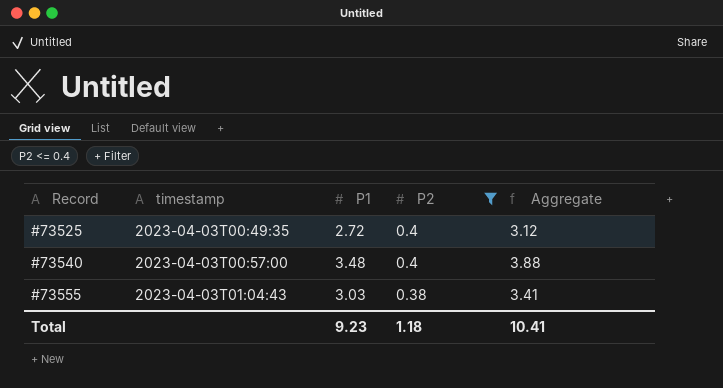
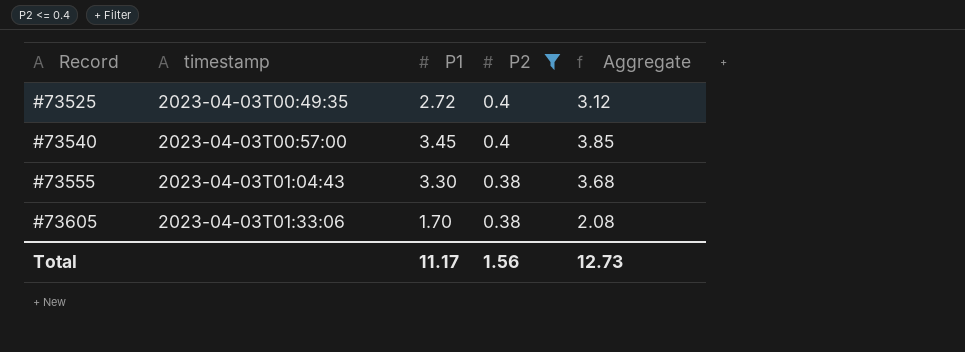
#73540 | P1: 3.48 -> 3.45
#73540 | Aggregate: 3.88 -> 3.85
#73555 | P1: 3.03 -> 3.30
#73555 | Aggregate: 3.41 -> 3.68
row #73605: none -> 2023-04-03T01:33:06 | 1.70 | 0.38 | 2.08
Total | P1: 9.23 -> 11.17
Total | P2: 1.18 -> 1.56
Total | Aggregate: 10.41 -> 12.73

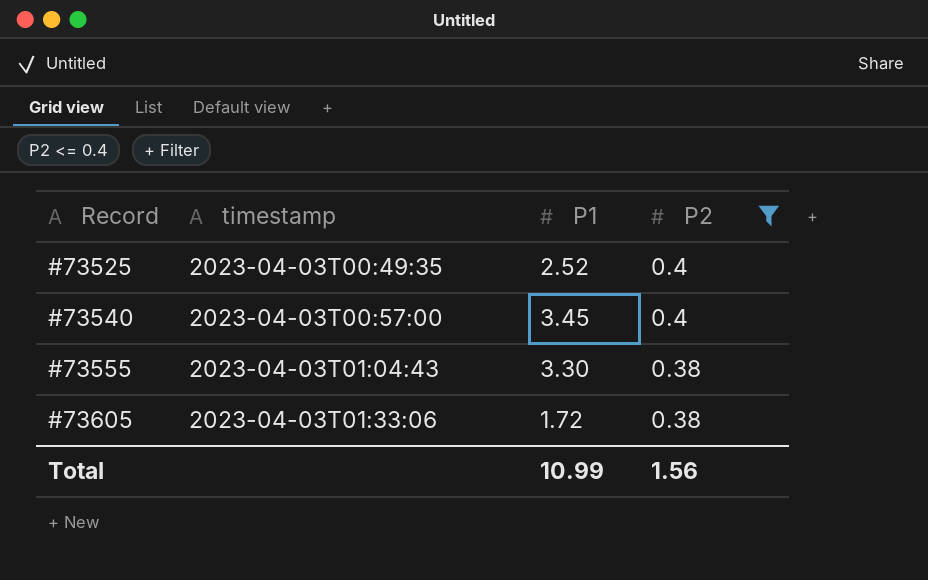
column Aggregate | formula: [P1] + [P2] -> none
#73525 | P1: 2.72 -> 2.52
#73605 | P1: 1.70 -> 1.72
Total | P1: 11.17 -> 10.99

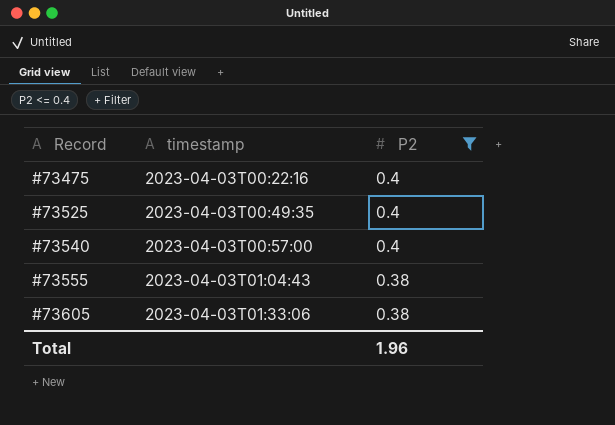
column P1 | position: 3 -> none
row #73475: none -> 2023-04-03T00:22:16 | 0.4
Total | P2: 1.56 -> 1.96

